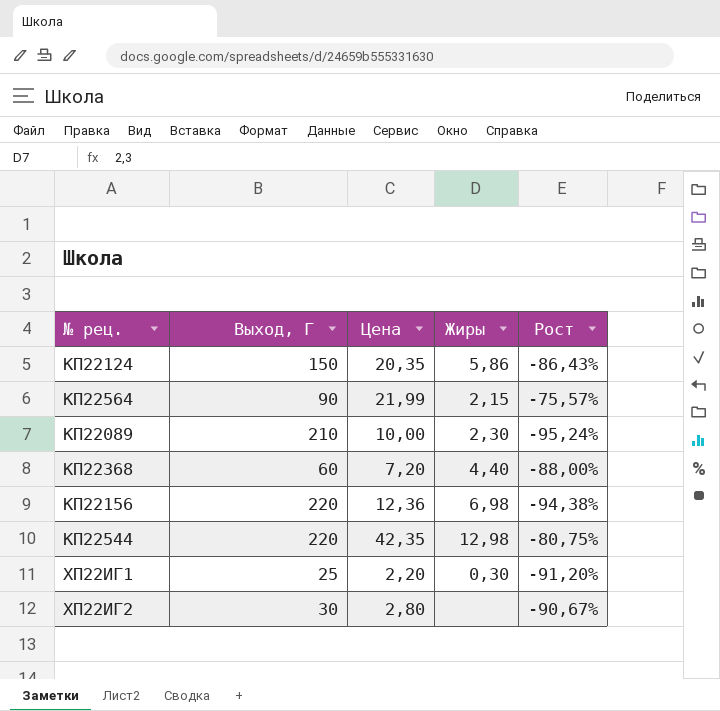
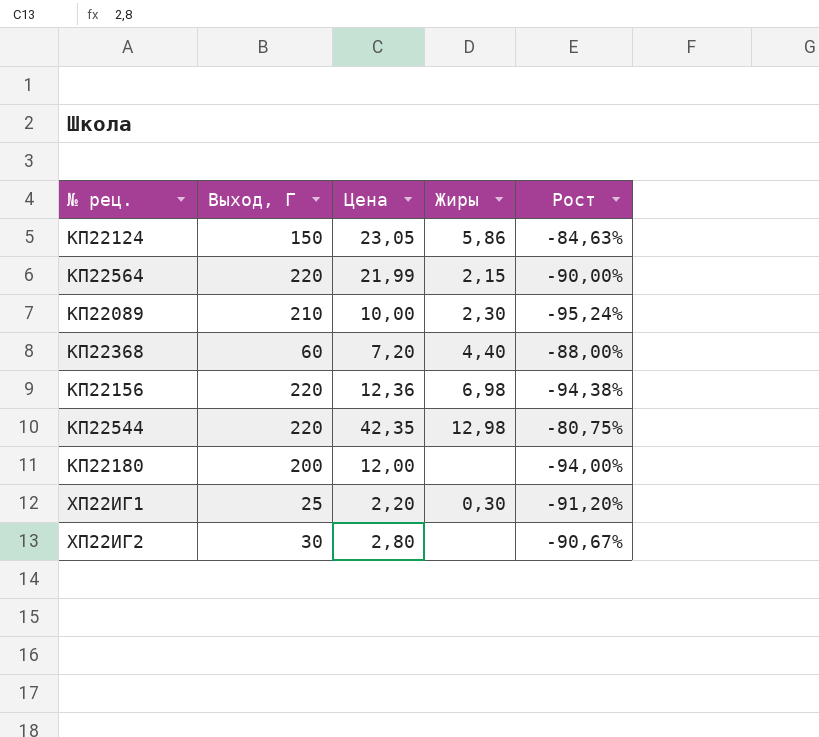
КП22124 | Цена: 20,35 -> 23,05
КП22124 | Рост: -86,43% -> -84,63%
КП22564 | Выход, Г: 90 -> 220
КП22564 | Рост: -75,57% -> -90,00%
row КП22180: none -> 200 | 12,00 | none | -94,00%

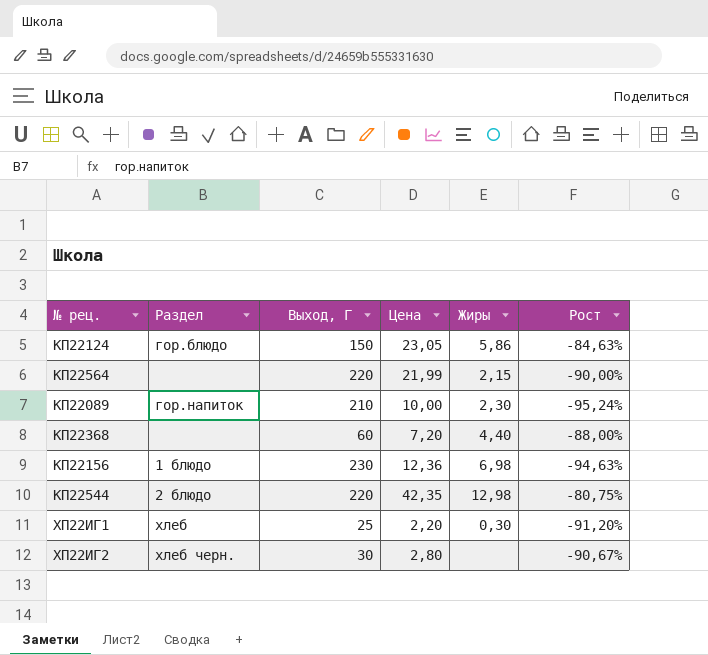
column Раздел | position: none -> 2
row КП22180: 200 | 12,00 | none | -94,00% -> none
КП22156 | Выход, Г: 220 -> 230
КП22156 | Рост: -94,38% -> -94,63%

